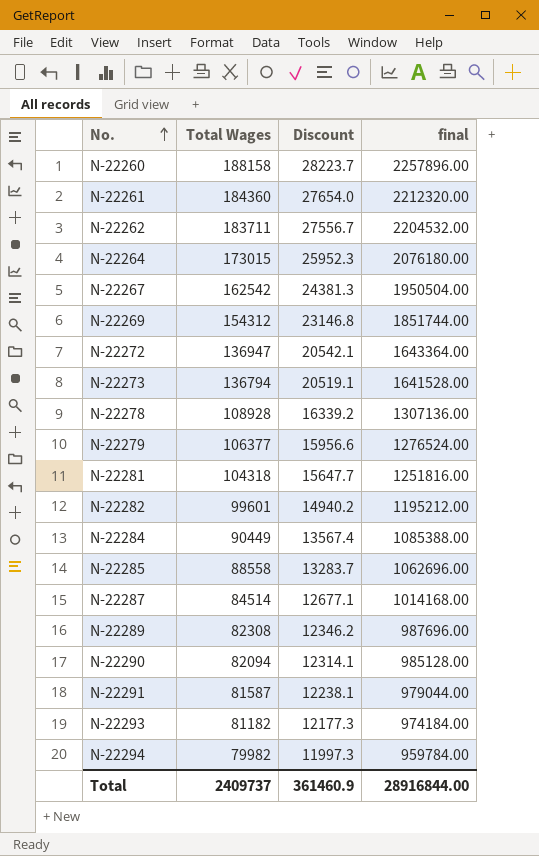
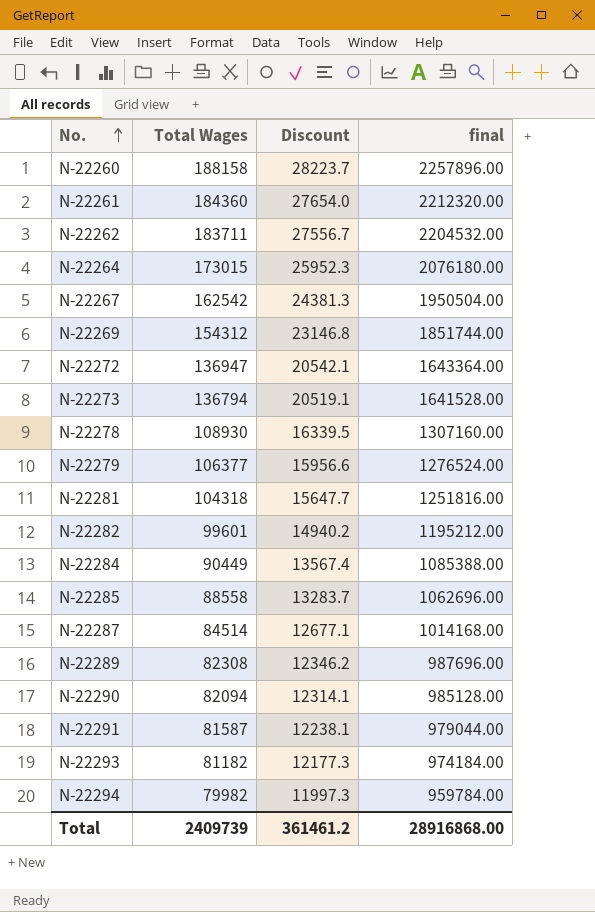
N-22278 | Total Wages: 108928 -> 108930
N-22278 | Discount: 16339.2 -> 16339.5
N-22278 | final: 1307136.00 -> 1307160.00
Total | Total Wages: 2409737 -> 2409739
Total | Discount: 361460.9 -> 361461.2
Total | final: 28916844.00 -> 28916868.00

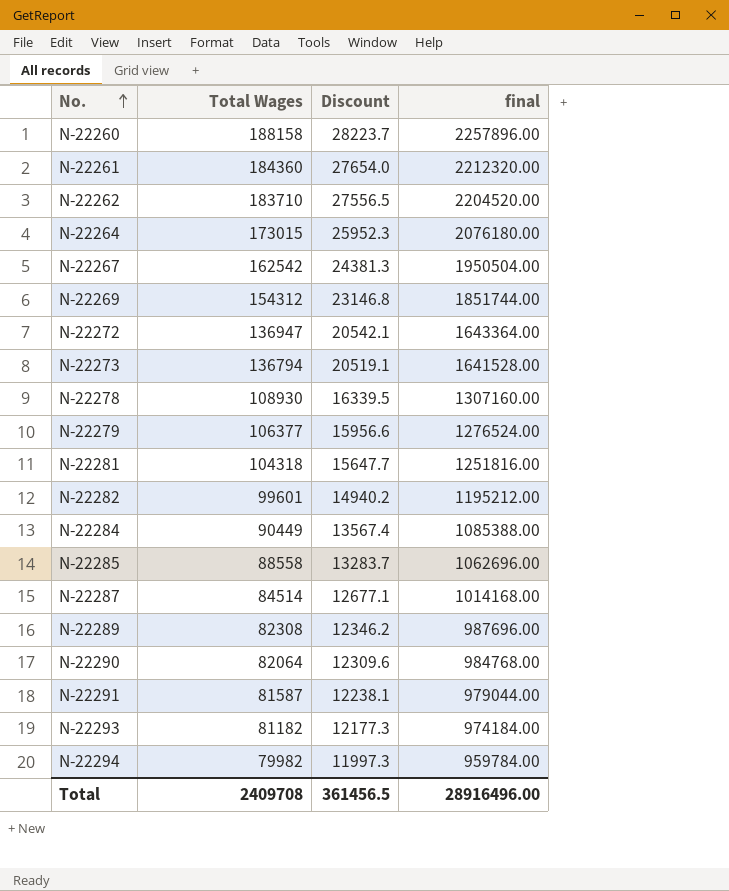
N-22262 | Total Wages: 183711 -> 183710
N-22262 | Discount: 27556.7 -> 27556.5
N-22262 | final: 2204532.00 -> 2204520.00
N-22290 | Total Wages: 82094 -> 82064
N-22290 | Discount: 12314.1 -> 12309.6
N-22290 | final: 985128.00 -> 984768.00
Total | Total Wages: 2409739 -> 2409708
Total | Discount: 361461.2 -> 361456.5
Total | final: 28916868.00 -> 28916496.00

